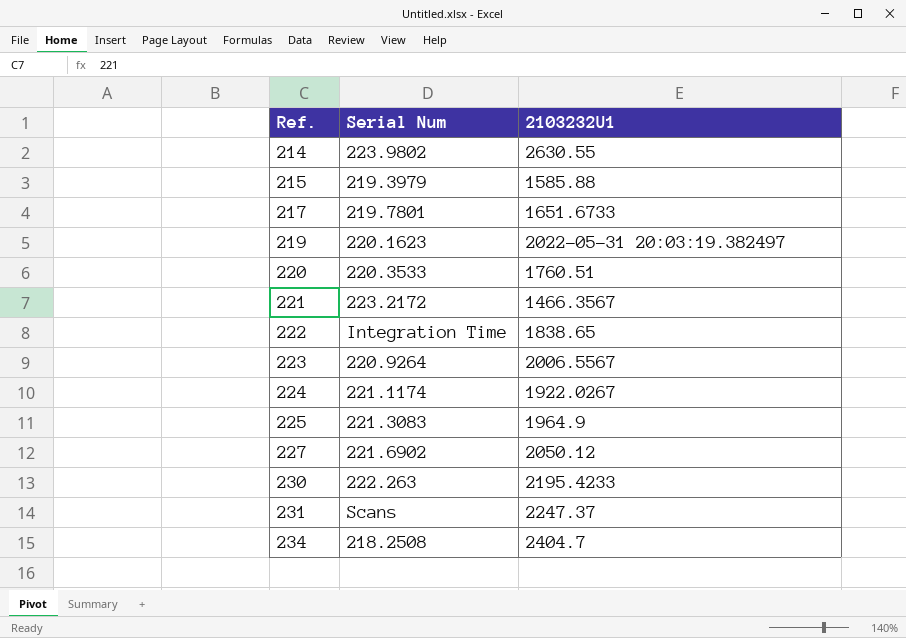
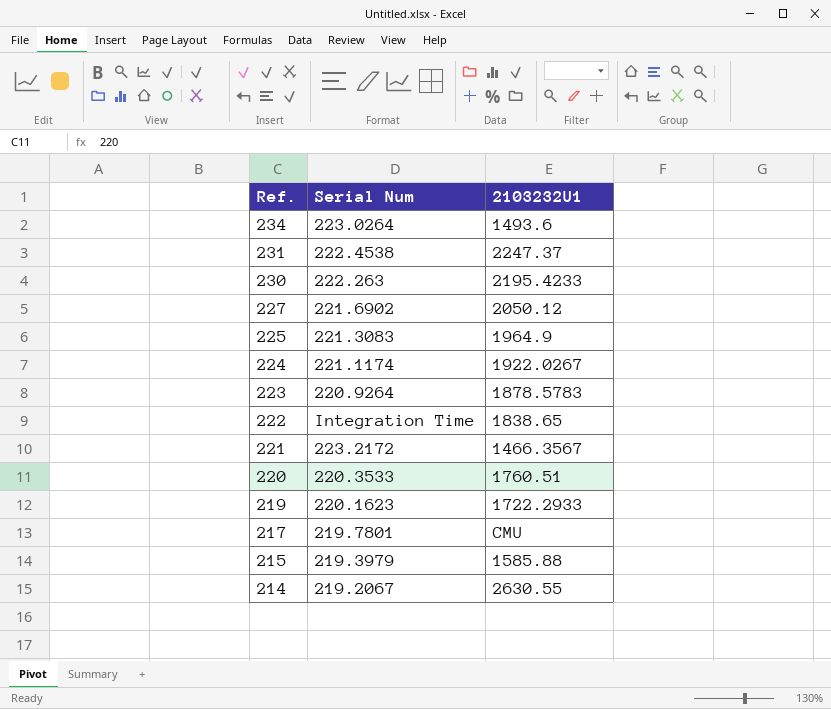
row order: Ref. ascending -> Ref. descending
234 | Serial Num: 218.2508 -> 223.0264
234 | 2103232U1: 2404.7 -> 1493.6
231 | Serial Num: Scans -> 222.4538
223 | 2103232U1: 2006.5567 -> 1878.5783
219 | 2103232U1: 2022-05-31 20:03:19.382497 -> 1722.2933
217 | 2103232U1: 1651.6733 -> CMU
214 | Serial Num: 223.9802 -> 219.2067

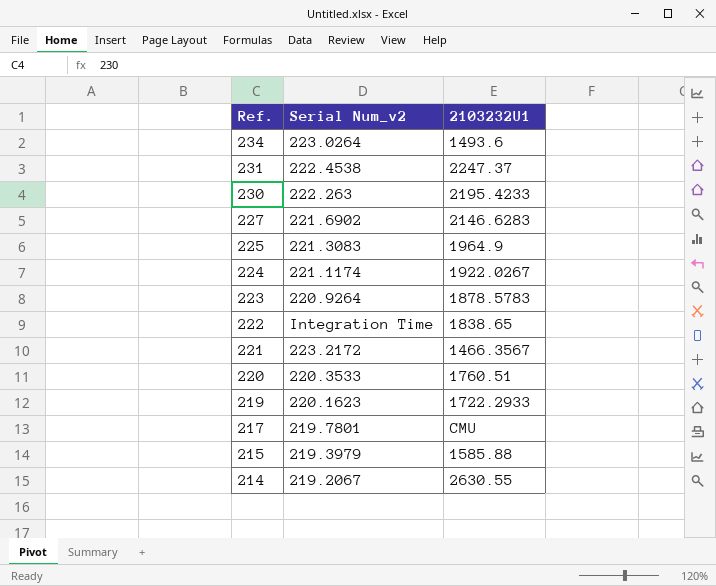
column name: Serial Num -> Serial Num_v2
227 | 2103232U1: 2050.12 -> 2146.6283

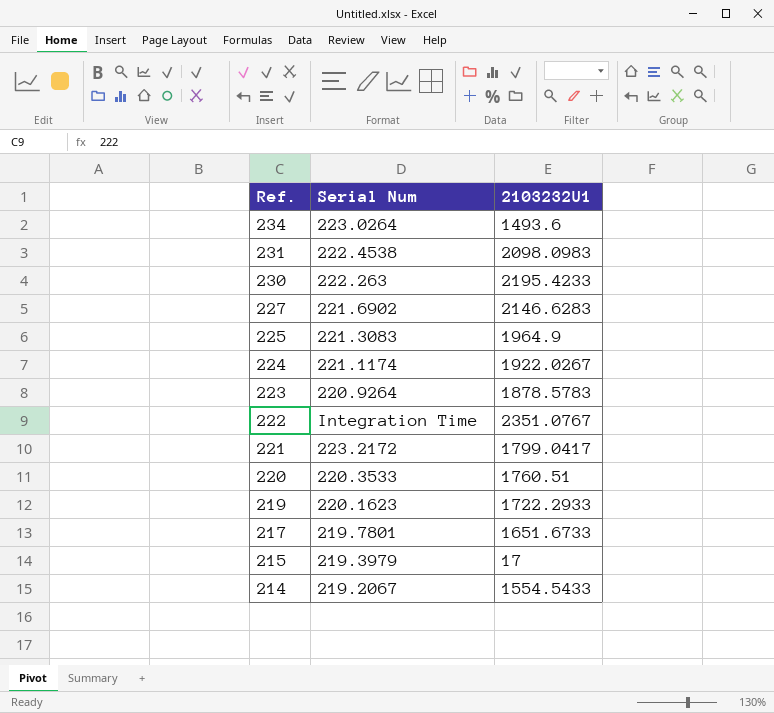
column name: Serial Num_v2 -> Serial Num
231 | 2103232U1: 2247.37 -> 2098.0983
222 | 2103232U1: 1838.65 -> 2351.0767
221 | 2103232U1: 1466.3567 -> 1799.0417
217 | 2103232U1: CMU -> 1651.6733
215 | 2103232U1: 1585.88 -> 17
214 | 2103232U1: 2630.55 -> 1554.5433

